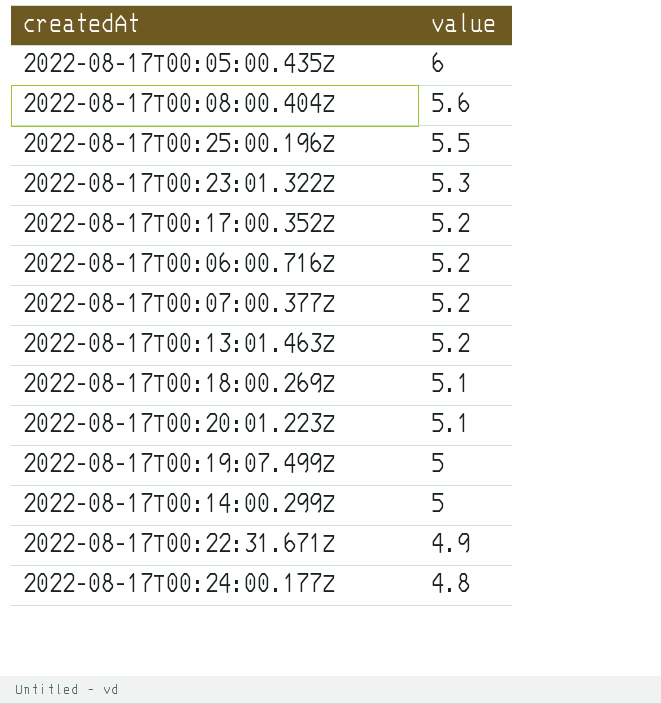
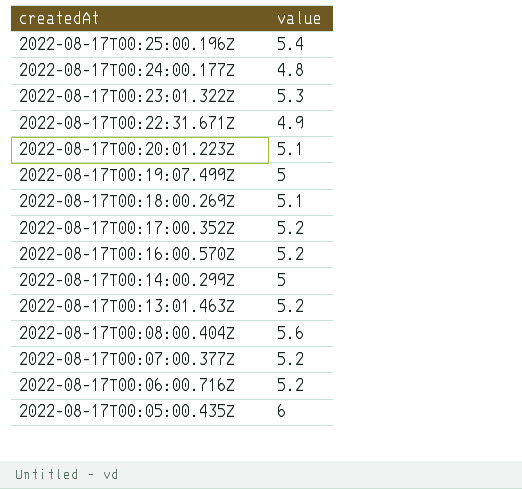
row order: value descending -> createdAt descending
2022-08-17T00:25:00.196Z | value: 5.5 -> 5.4
row 2022-08-17T00:16:00.570Z: none -> 5.2

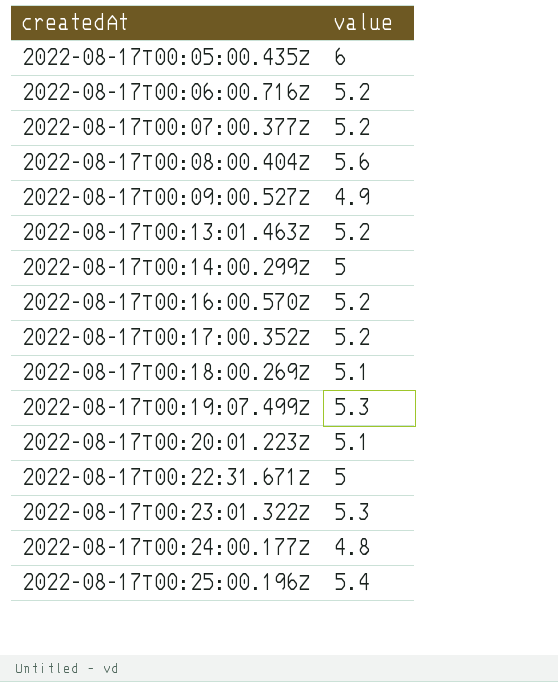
row order: createdAt descending -> createdAt ascending
row 2022-08-17T00:09:00.527Z: none -> 4.9
2022-08-17T00:19:07.499Z | value: 5 -> 5.3
2022-08-17T00:22:31.671Z | value: 4.9 -> 5

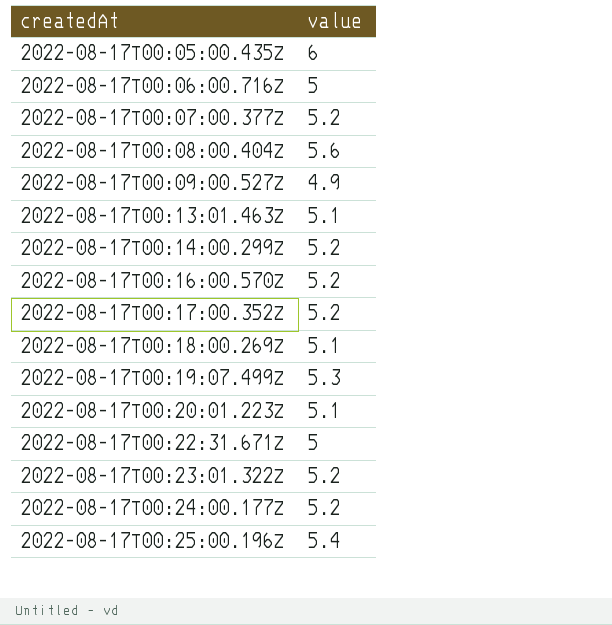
2022-08-17T00:06:00.716Z | value: 5.2 -> 5
2022-08-17T00:13:01.463Z | value: 5.2 -> 5.1
2022-08-17T00:14:00.299Z | value: 5 -> 5.2
2022-08-17T00:23:01.322Z | value: 5.3 -> 5.2
2022-08-17T00:24:00.177Z | value: 4.8 -> 5.2

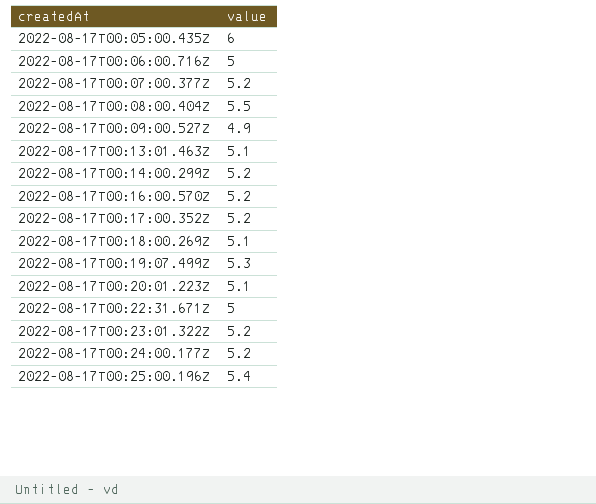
2022-08-17T00:08:00.404Z | value: 5.6 -> 5.5

